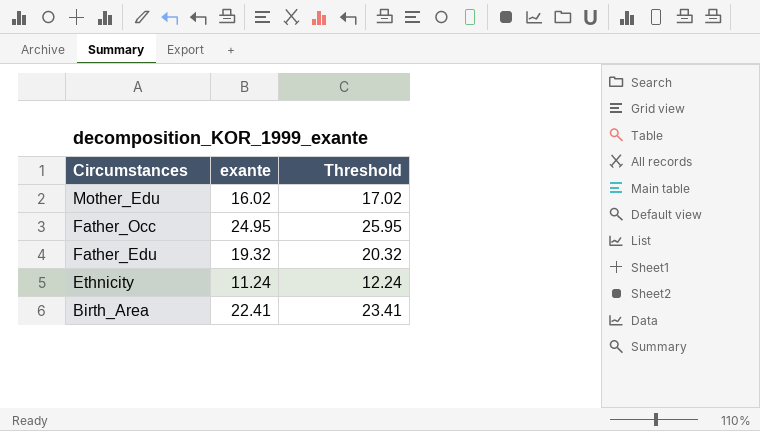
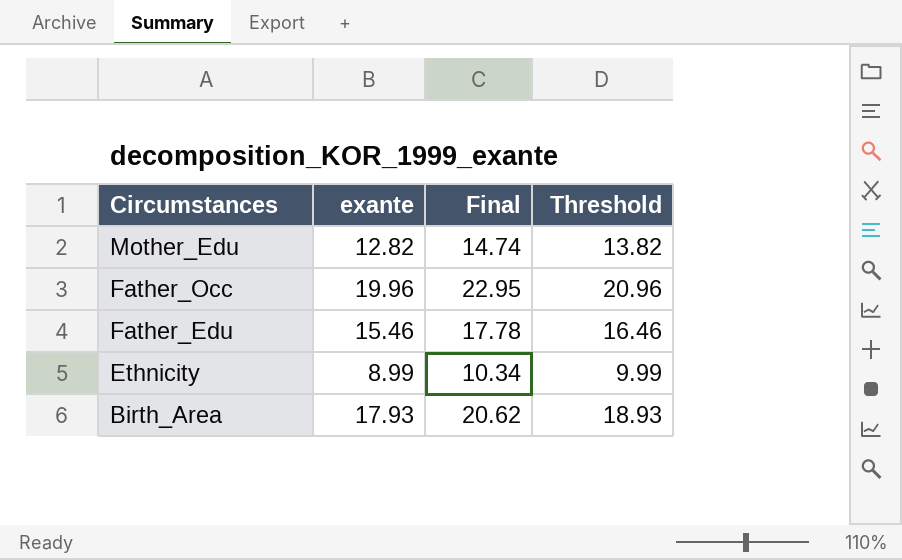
column Final | formula: none -> [exante] * 1.15
Mother_Edu | exante: 16.02 -> 12.82
Mother_Edu | Threshold: 17.02 -> 13.82
Father_Occ | exante: 24.95 -> 19.96
Father_Occ | Threshold: 25.95 -> 20.96
Father_Edu | exante: 19.32 -> 15.46
Father_Edu | Threshold: 20.32 -> 16.46
Ethnicity | exante: 11.24 -> 8.99
Ethnicity | Threshold: 12.24 -> 9.99
Birth_Area | exante: 22.41 -> 17.93
Birth_Area | Threshold: 23.41 -> 18.93

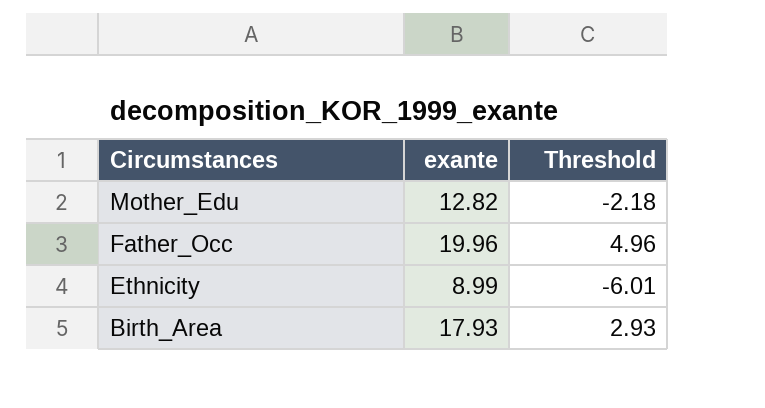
column Final | formula: [exante] * 1.15 -> none
column Threshold | formula: [exante] + 1 -> [exante] - 15
row Father_Edu: 15.46 | 17.78 | 16.46 -> none

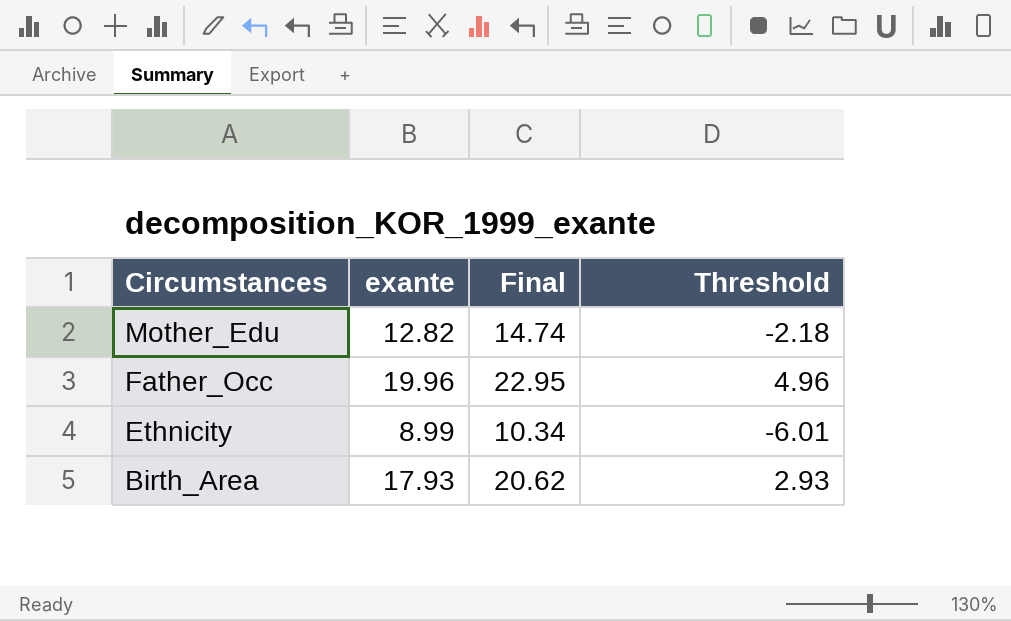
column Final | formula: none -> [exante] * 1.15

